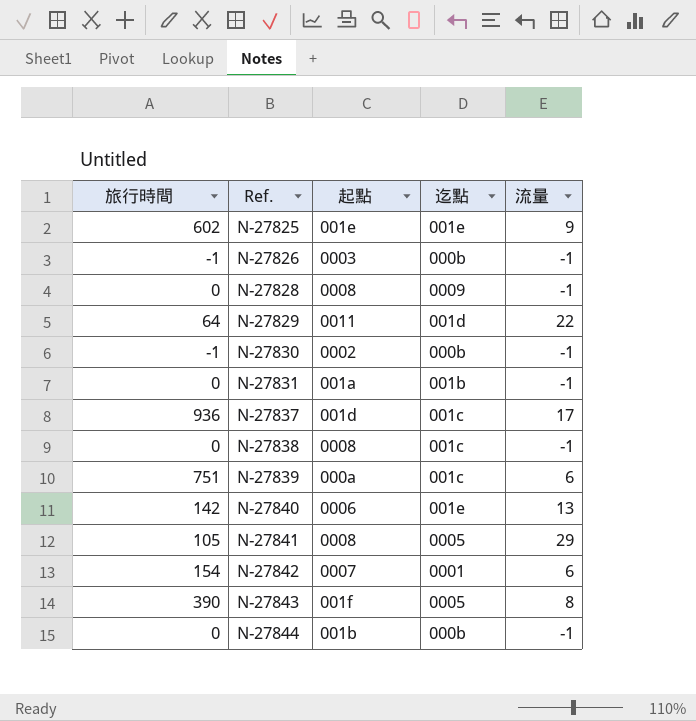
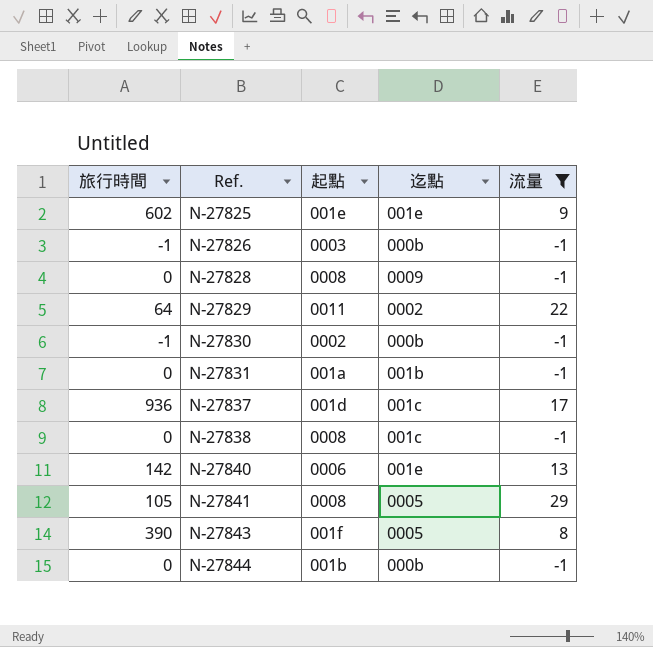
filter: none -> 流量 != 6
N-27829 | 迄點: 001d -> 0002

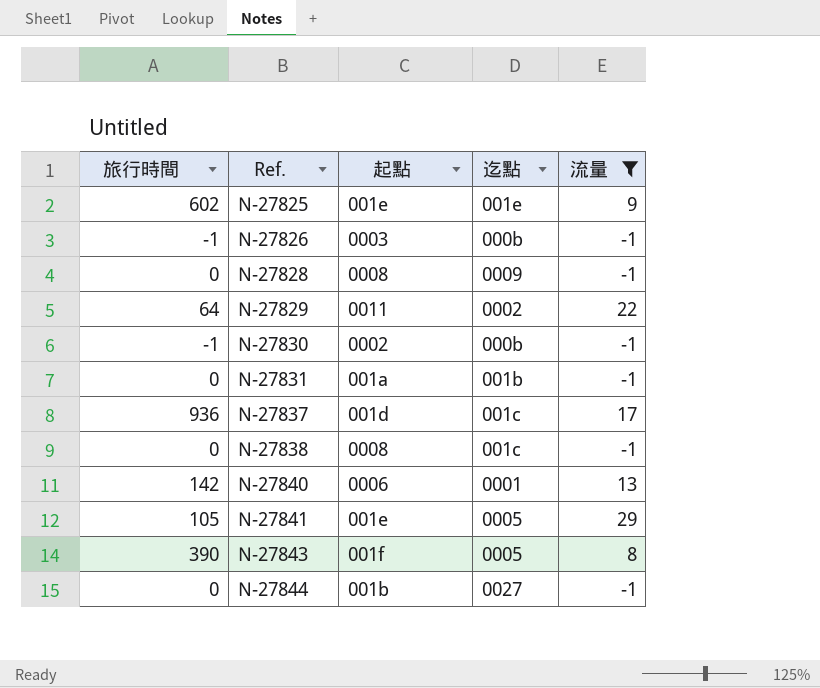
N-27840 | 迄點: 001e -> 0001
N-27841 | 起點: 0008 -> 001e
N-27844 | 迄點: 000b -> 0027

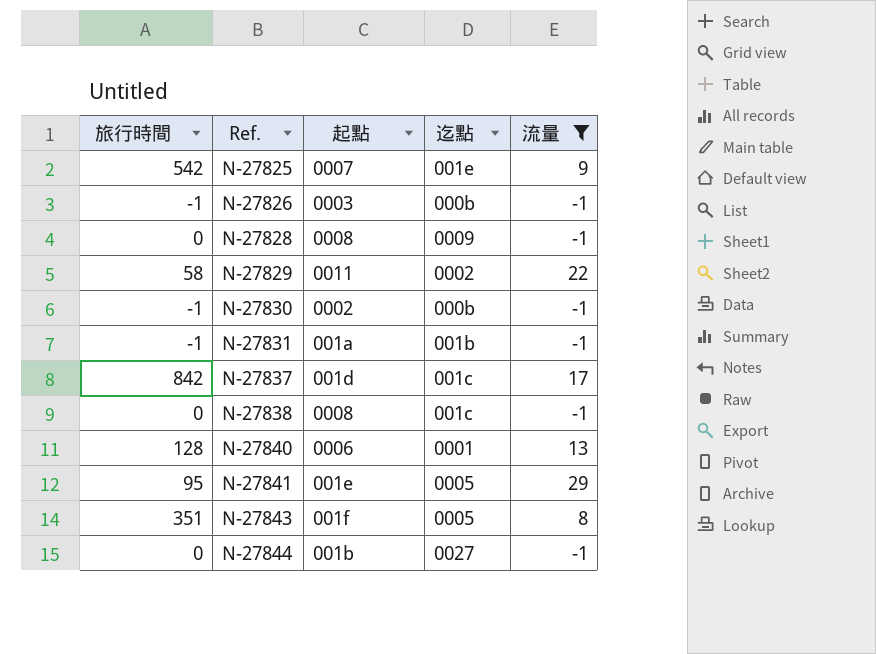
N-27825 | 旅行時間: 602 -> 542
N-27825 | 起點: 001e -> 0007
N-27829 | 旅行時間: 64 -> 58
N-27831 | 旅行時間: 0 -> -1
N-27837 | 旅行時間: 936 -> 842
N-27840 | 旅行時間: 142 -> 128
N-27841 | 旅行時間: 105 -> 95
N-27843 | 旅行時間: 390 -> 351

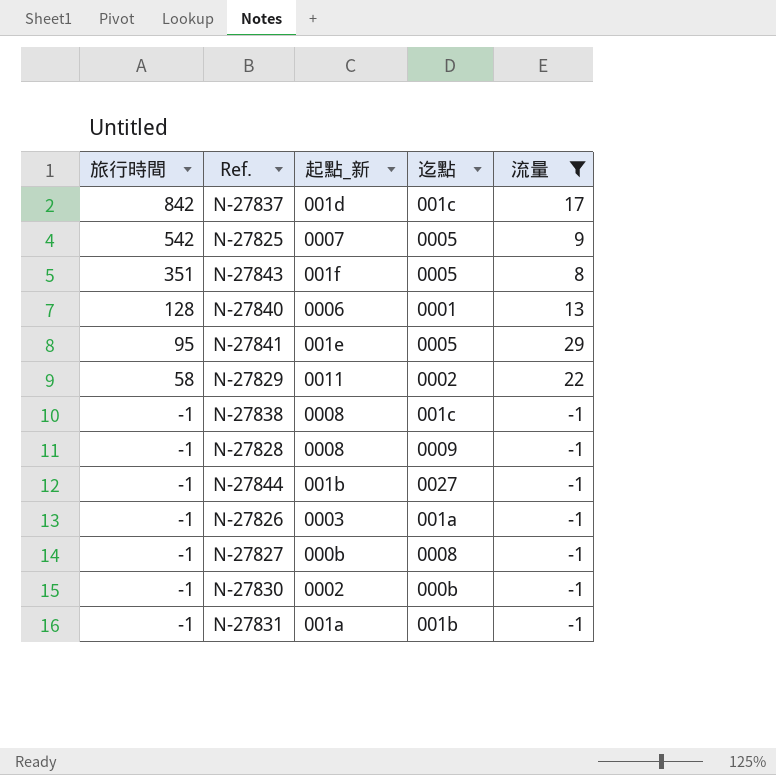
row order: Ref. ascending -> 旅行時間 descending
column name: 起點 -> 起點_新
N-27825 | 迄點: 001e -> 0005
N-27838 | 旅行時間: 0 -> -1
N-27828 | 旅行時間: 0 -> -1
N-27844 | 旅行時間: 0 -> -1
N-27826 | 迄點: 000b -> 001a
row N-27827: none -> -1 | 000b | 0008 | -1

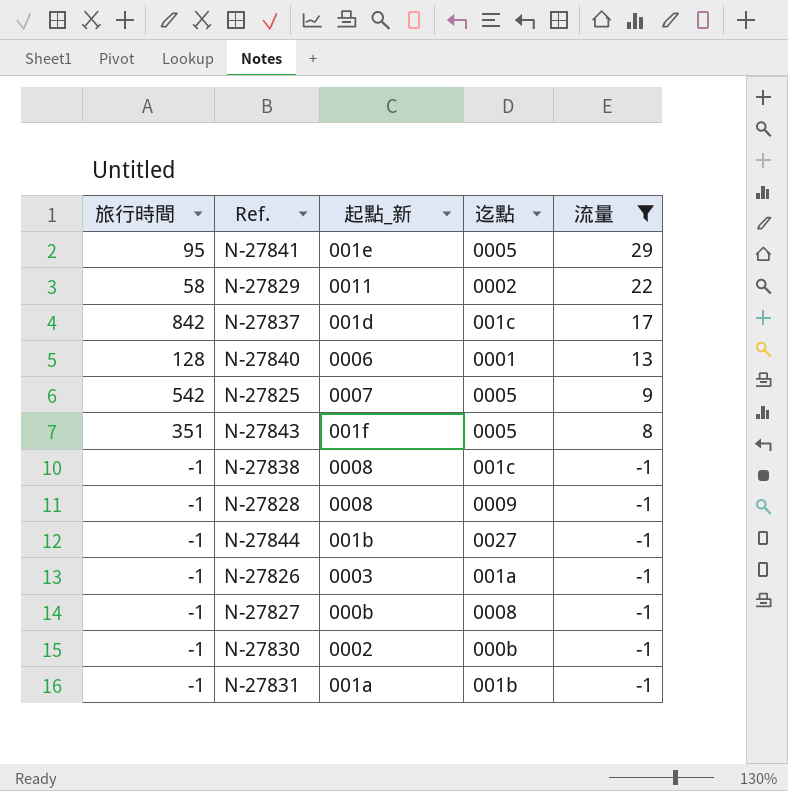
row order: 旅行時間 descending -> 流量 descending

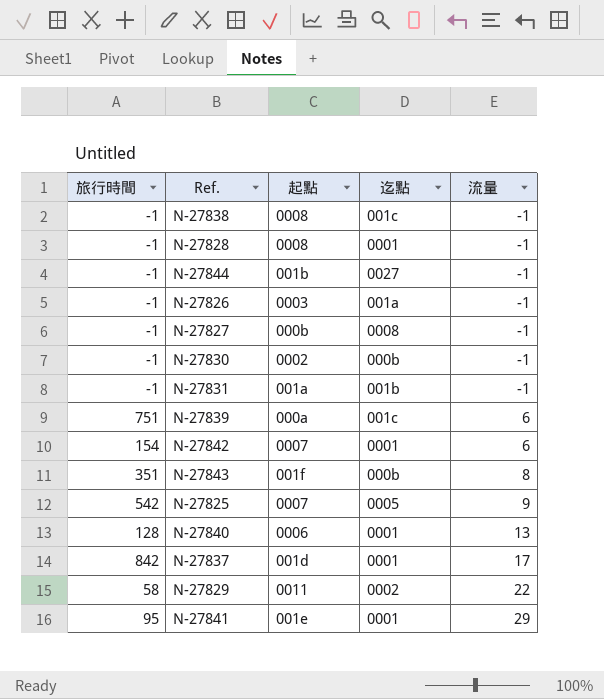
filter: 流量 != 6 -> none
row order: 流量 descending -> 流量 ascending
column name: 起點_新 -> 起點
N-27828 | 迄點: 0009 -> 0001
N-27843 | 迄點: 0005 -> 000b
N-27837 | 迄點: 001c -> 0001
N-27841 | 迄點: 0005 -> 0001

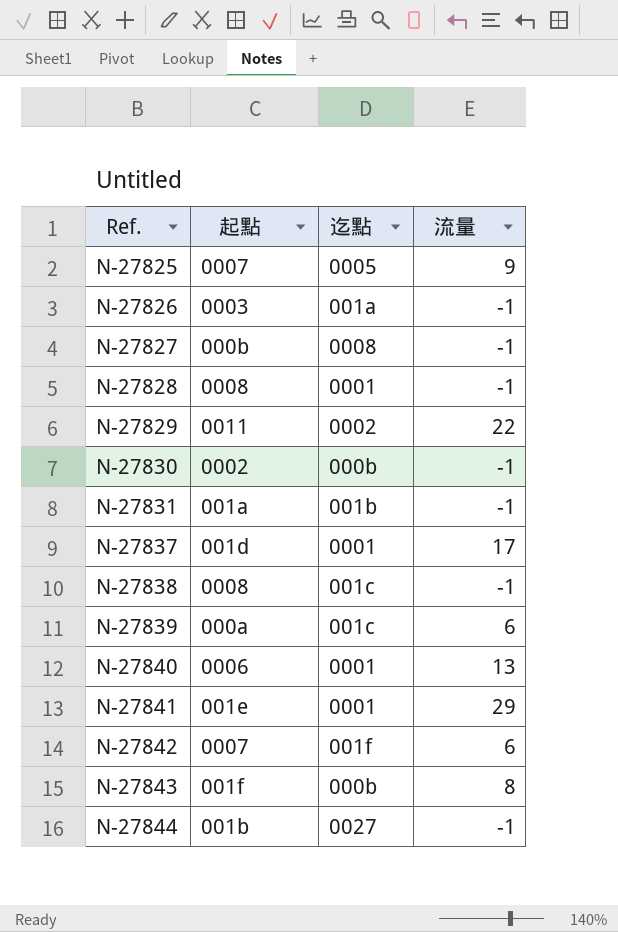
row order: 流量 ascending -> Ref. ascending
column 旅行時間 | position: 1 -> none
N-27842 | 迄點: 0001 -> 001f

